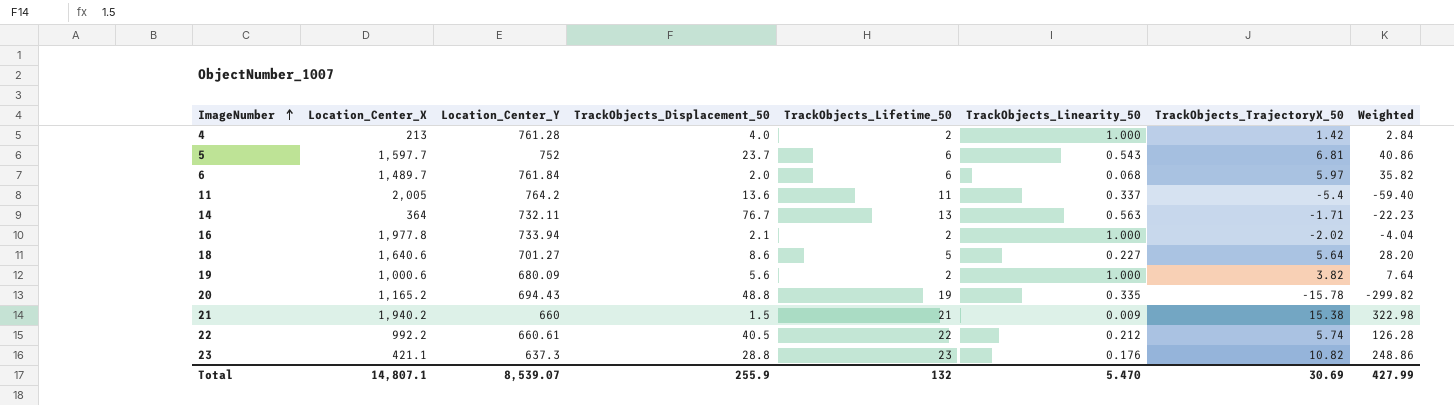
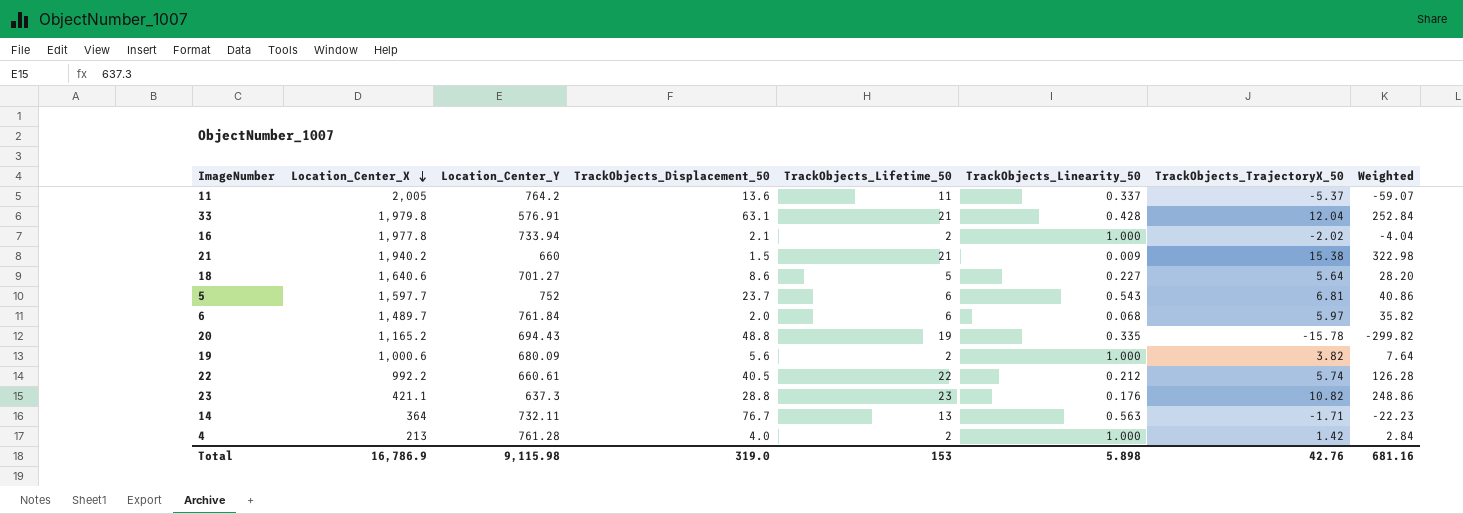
row order: ImageNumber ascending -> Location_Center_X descending
11 | TrackObjects_TrajectoryX_50: -5.4 -> -5.37
11 | Weighted: -59.40 -> -59.07
row 33: none -> 1,979.8 | 576.91 | 63.1 | 21 | 0.428 | 12.04 | 252.84
Total | Location_Center_X: 14,807.1 -> 16,786.9
Total | Location_Center_Y: 8,539.07 -> 9,115.98
Total | TrackObjects_Displacement_50: 255.9 -> 319.0
Total | TrackObjects_Lifetime_50: 132 -> 153
Total | TrackObjects_Linearity_50: 5.470 -> 5.898
Total | TrackObjects_TrajectoryX_50: 30.69 -> 42.76
Total | Weighted: 427.99 -> 681.16

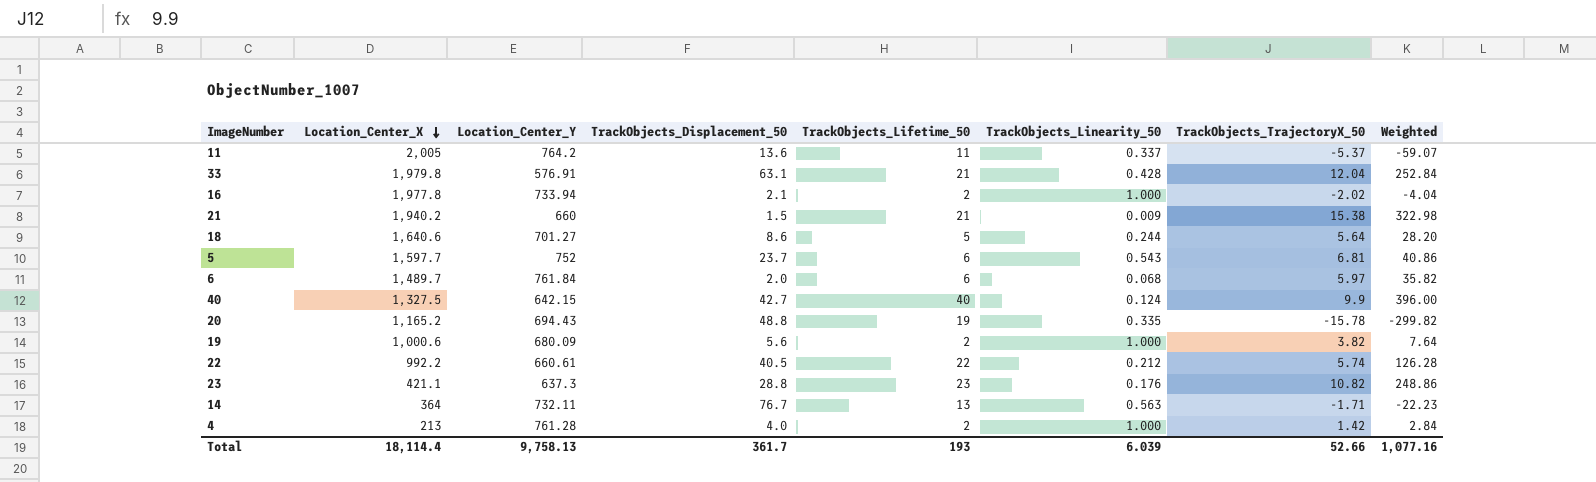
18 | TrackObjects_Linearity_50: 0.227 -> 0.244
row 40: none -> 1,327.5 | 642.15 | 42.7 | 40 | 0.124 | 9.9 | 396.00
Total | Location_Center_X: 16,786.9 -> 18,114.4
Total | Location_Center_Y: 9,115.98 -> 9,758.13
Total | TrackObjects_Displacement_50: 319.0 -> 361.7
Total | TrackObjects_Lifetime_50: 153 -> 193
Total | TrackObjects_Linearity_50: 5.898 -> 6.039
Total | TrackObjects_TrajectoryX_50: 42.76 -> 52.66
Total | Weighted: 681.16 -> 1,077.16

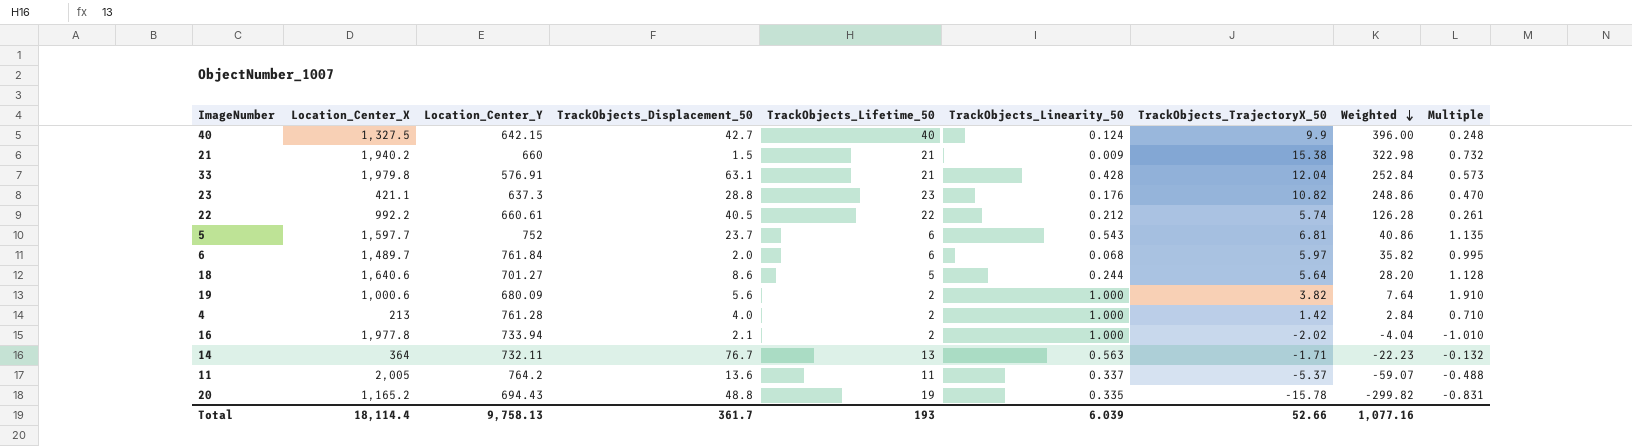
row order: Location_Center_X descending -> Weighted descending
column Multiple | formula: none -> [TrackObjects_TrajectoryX_50] / [TrackObjects_Lifetime_50]

